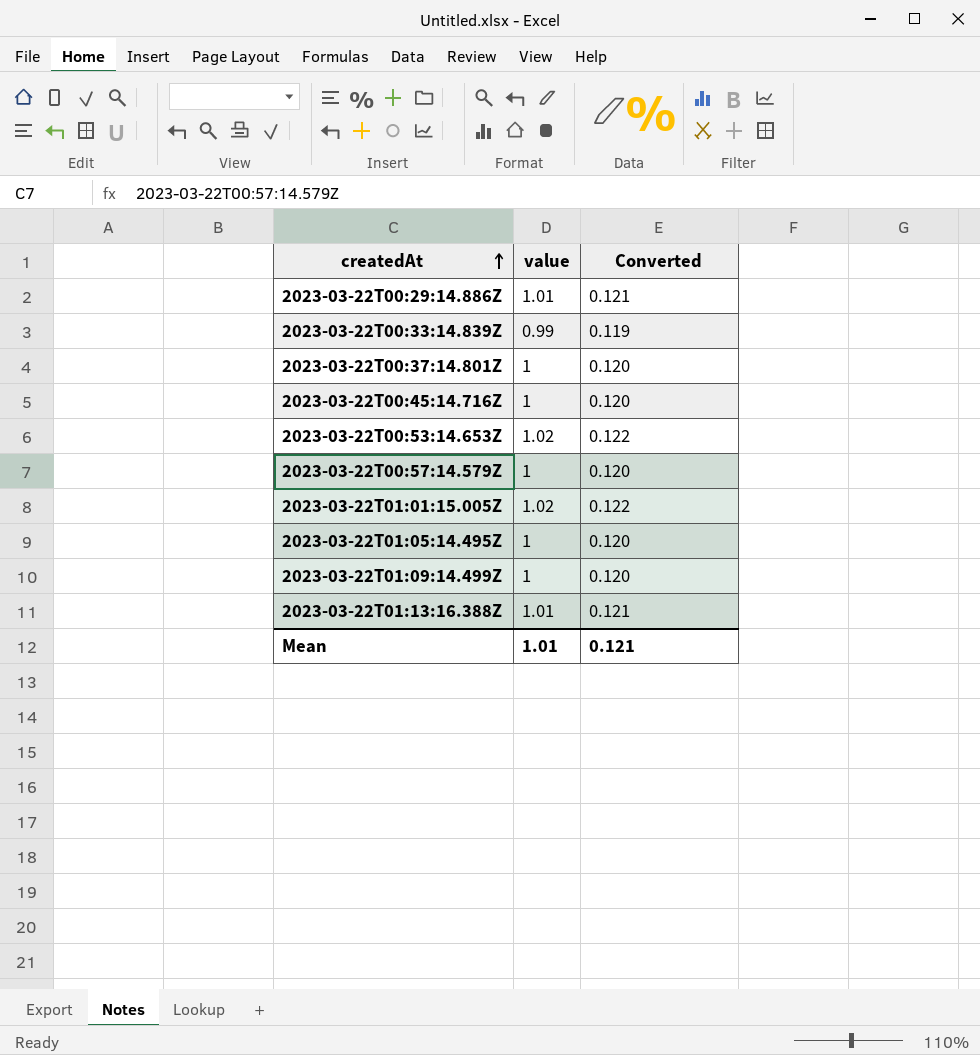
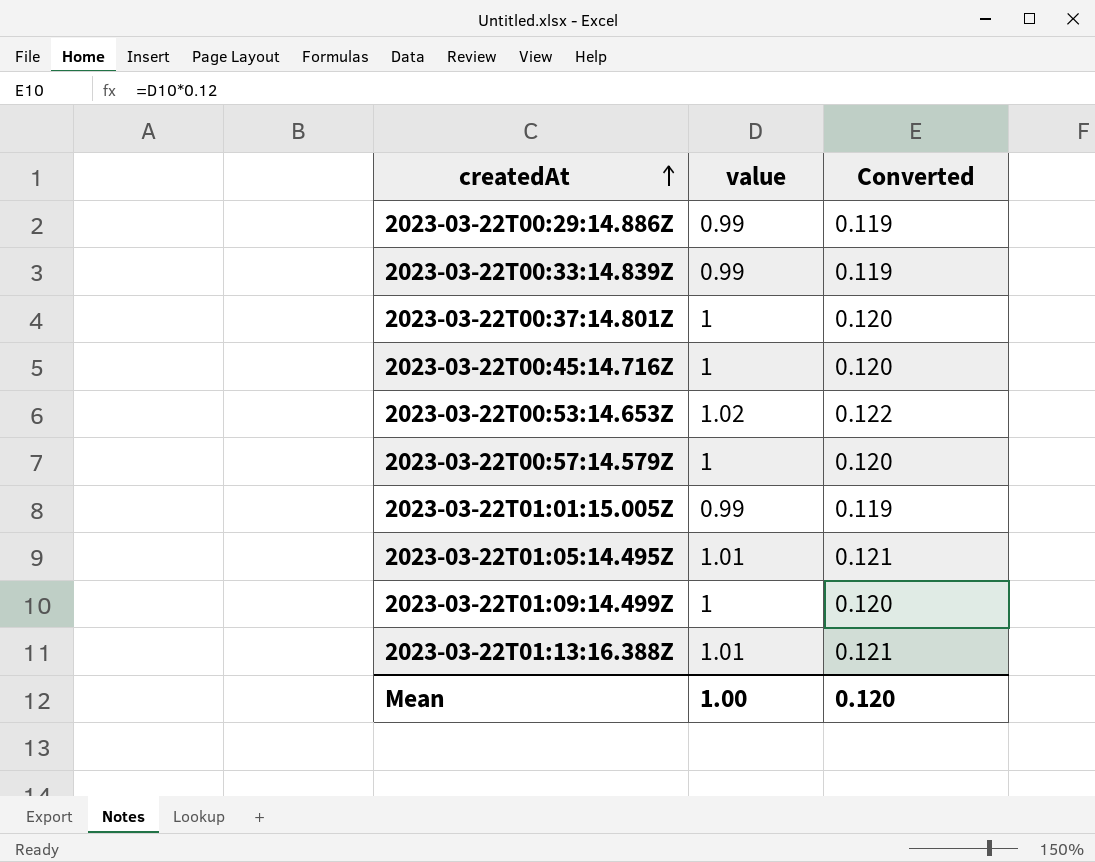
2023-03-22T00:29:14.886Z | value: 1.01 -> 0.99
2023-03-22T00:29:14.886Z | Converted: 0.121 -> 0.119
2023-03-22T01:01:15.005Z | value: 1.02 -> 0.99
2023-03-22T01:01:15.005Z | Converted: 0.122 -> 0.119
2023-03-22T01:05:14.495Z | value: 1 -> 1.01
2023-03-22T01:05:14.495Z | Converted: 0.120 -> 0.121
Mean | value: 1.01 -> 1.00
Mean | Converted: 0.121 -> 0.120

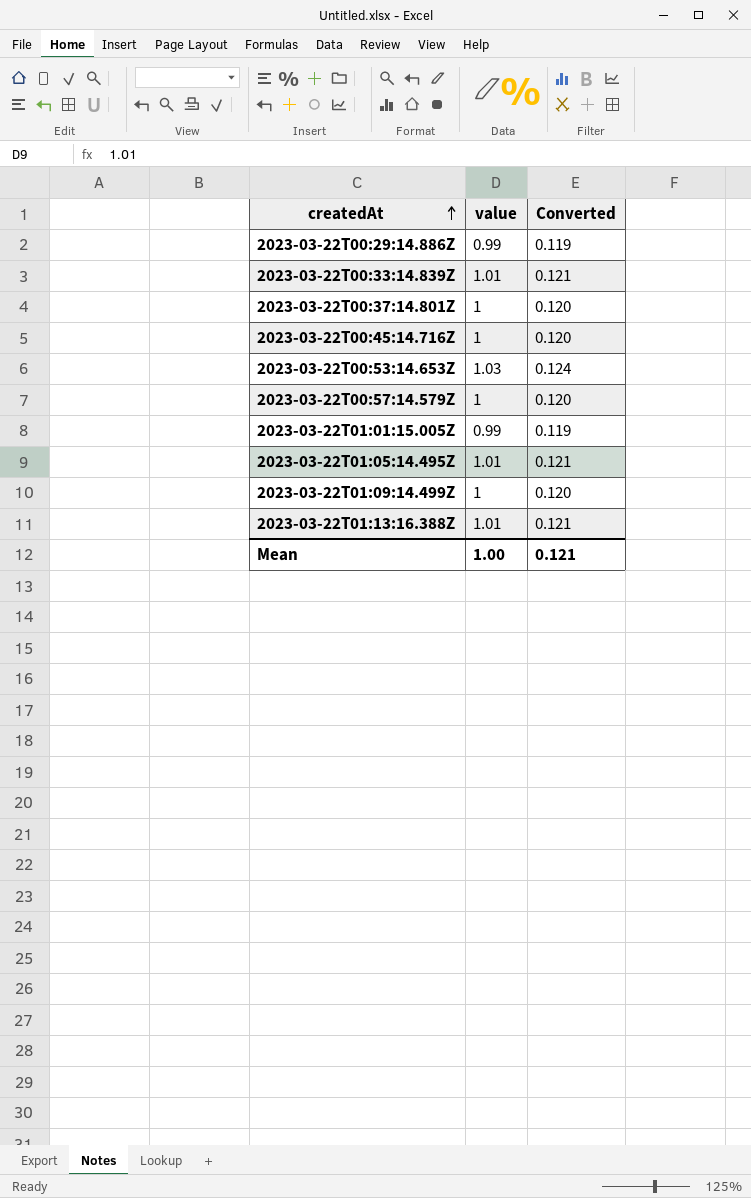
2023-03-22T00:33:14.839Z | value: 0.99 -> 1.01
2023-03-22T00:33:14.839Z | Converted: 0.119 -> 0.121
2023-03-22T00:53:14.653Z | value: 1.02 -> 1.03
2023-03-22T00:53:14.653Z | Converted: 0.122 -> 0.124
Mean | Converted: 0.120 -> 0.121

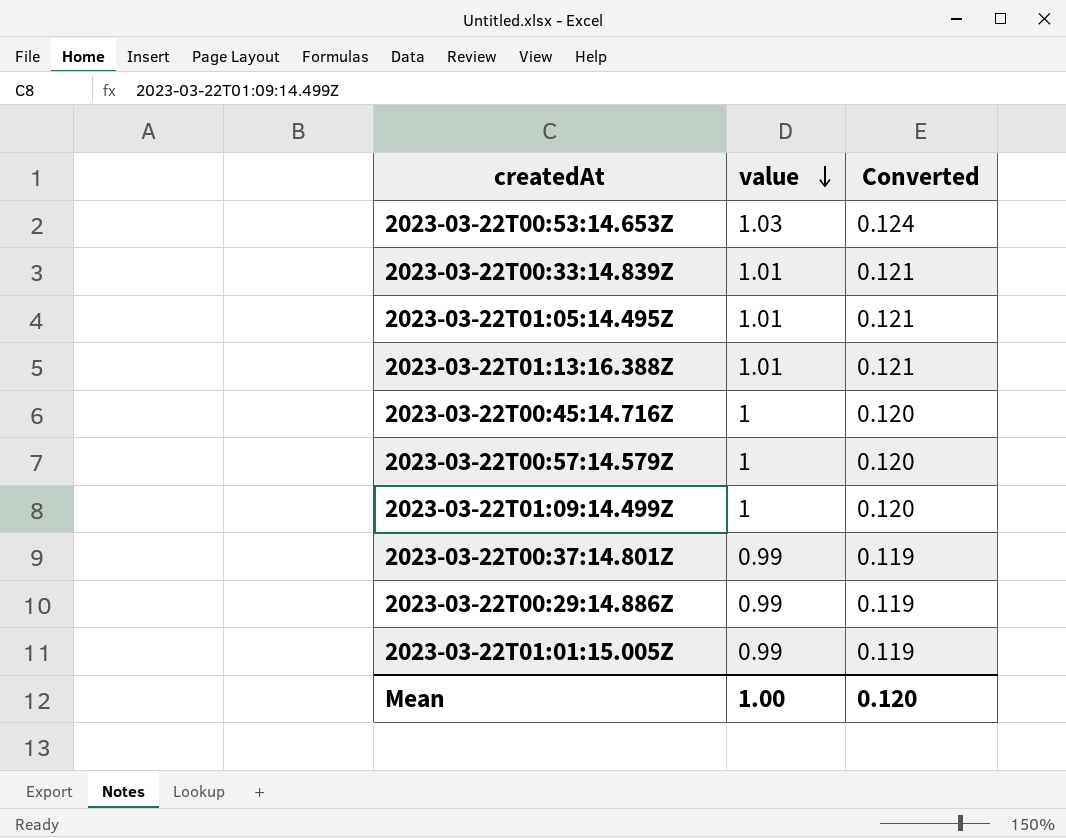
row order: createdAt ascending -> value descending
2023-03-22T00:37:14.801Z | value: 1 -> 0.99
2023-03-22T00:37:14.801Z | Converted: 0.120 -> 0.119
Mean | Converted: 0.121 -> 0.120

